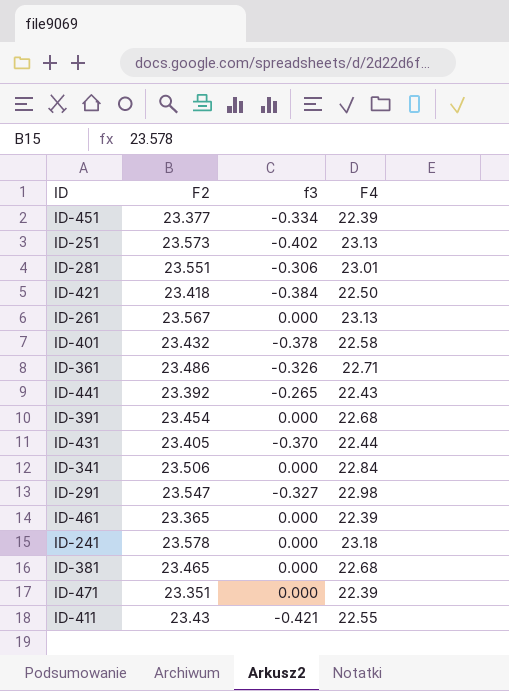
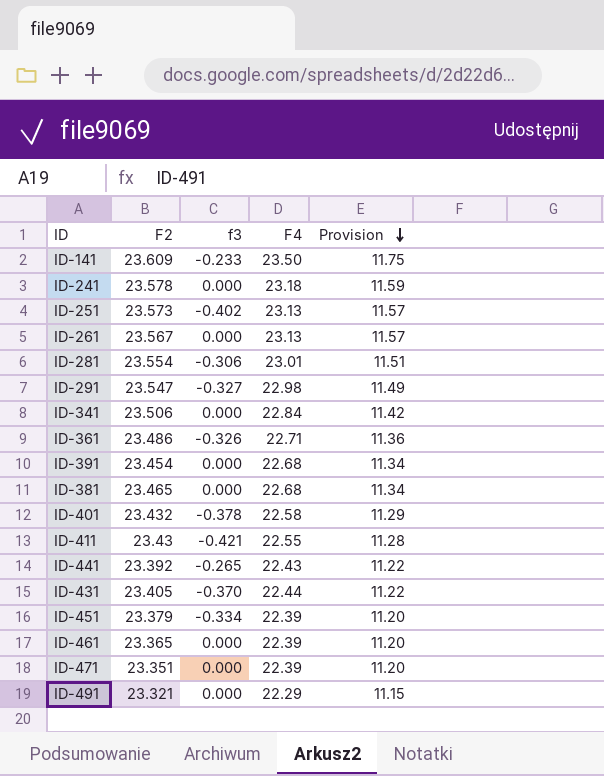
row order: none -> Provision descending
column Provision | formula: none -> [F4] * 0.5
row ID-421: 23.418 | -0.384 | 22.50 -> none
row ID-141: none -> 23.609 | -0.233 | 23.50 | 11.75
ID-281 | F2: 23.551 -> 23.554
ID-451 | F2: 23.377 -> 23.379
row ID-491: none -> 23.321 | 0.000 | 22.29 | 11.15

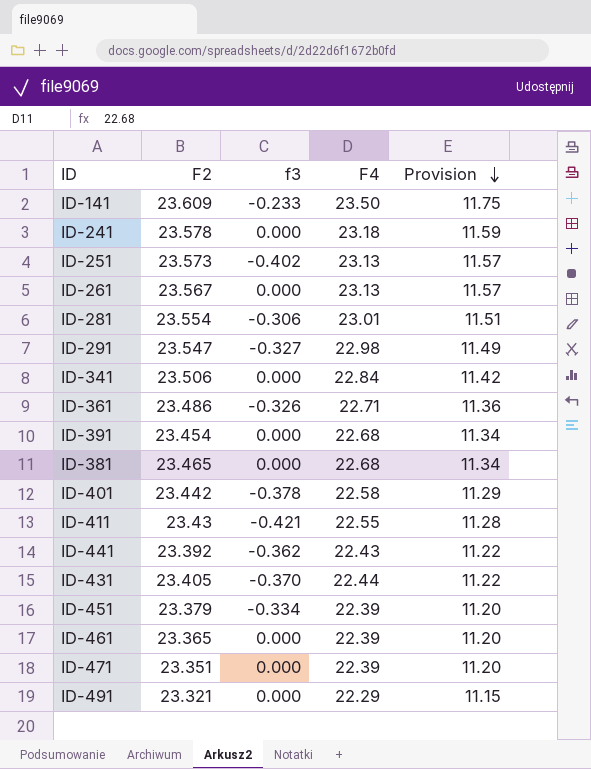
ID-401 | F2: 23.432 -> 23.442
ID-441 | f3: -0.265 -> -0.362

